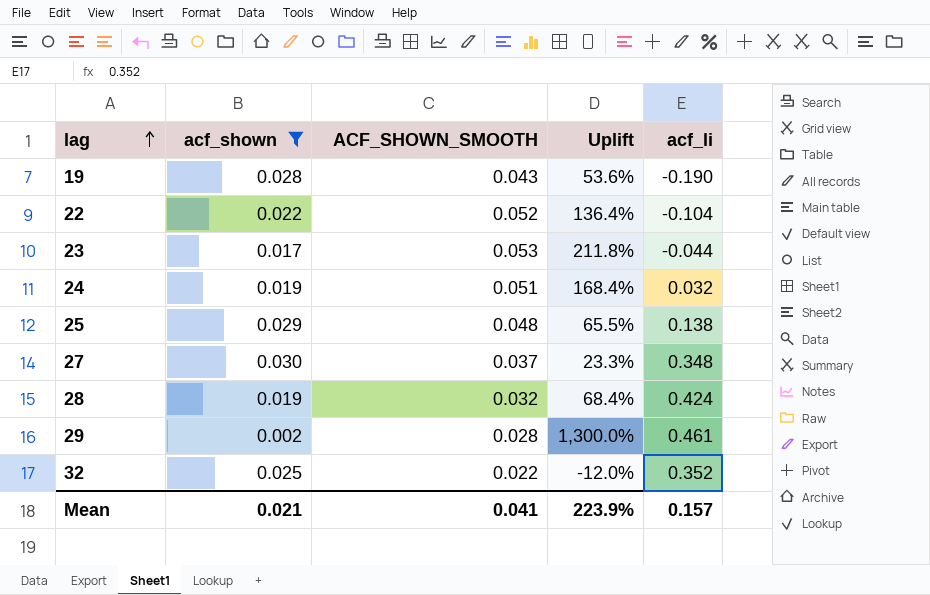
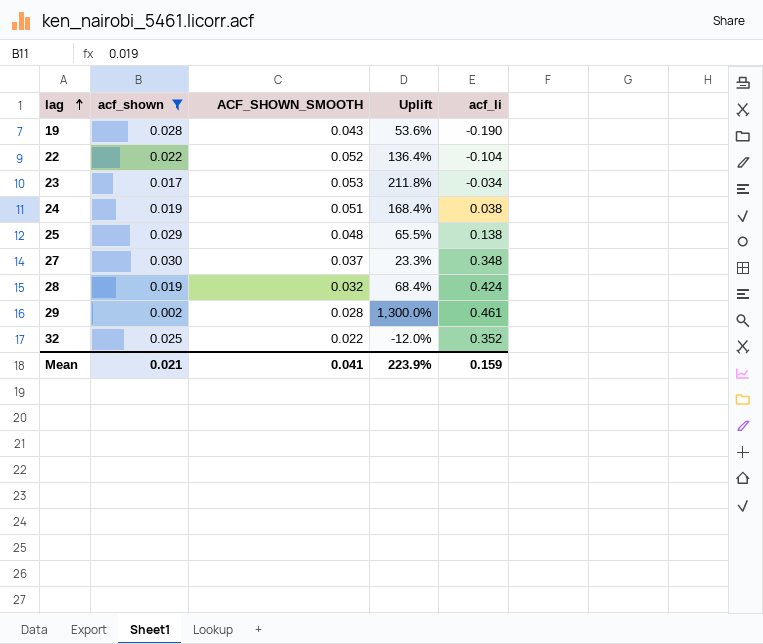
23 | acf_li: -0.044 -> -0.034
24 | acf_li: 0.032 -> 0.038
Mean | acf_li: 0.157 -> 0.159

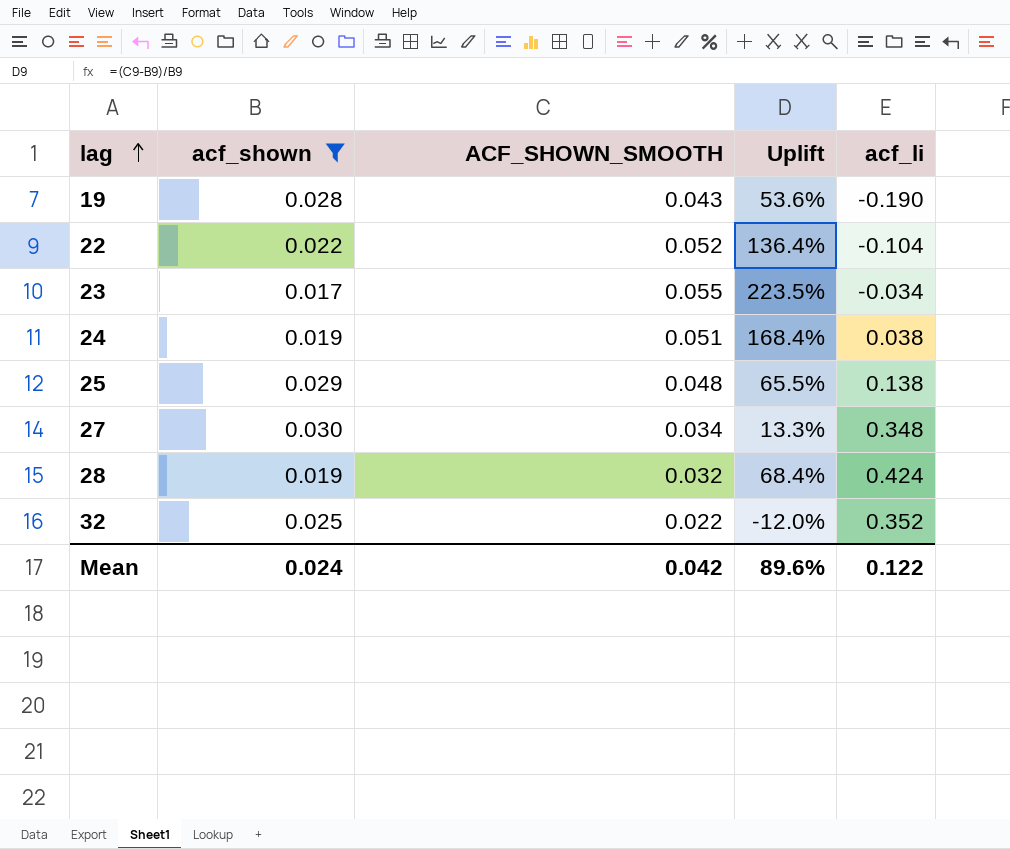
row 29: 0.002 | 0.028 | 1,300.0% | 0.461 -> none
23 | ACF_SHOWN_SMOOTH: 0.053 -> 0.055
23 | Uplift: 211.8% -> 223.5%
27 | ACF_SHOWN_SMOOTH: 0.037 -> 0.034
27 | Uplift: 23.3% -> 13.3%
Mean | acf_shown: 0.021 -> 0.024
Mean | ACF_SHOWN_SMOOTH: 0.041 -> 0.042
Mean | Uplift: 223.9% -> 89.6%
Mean | acf_li: 0.159 -> 0.122

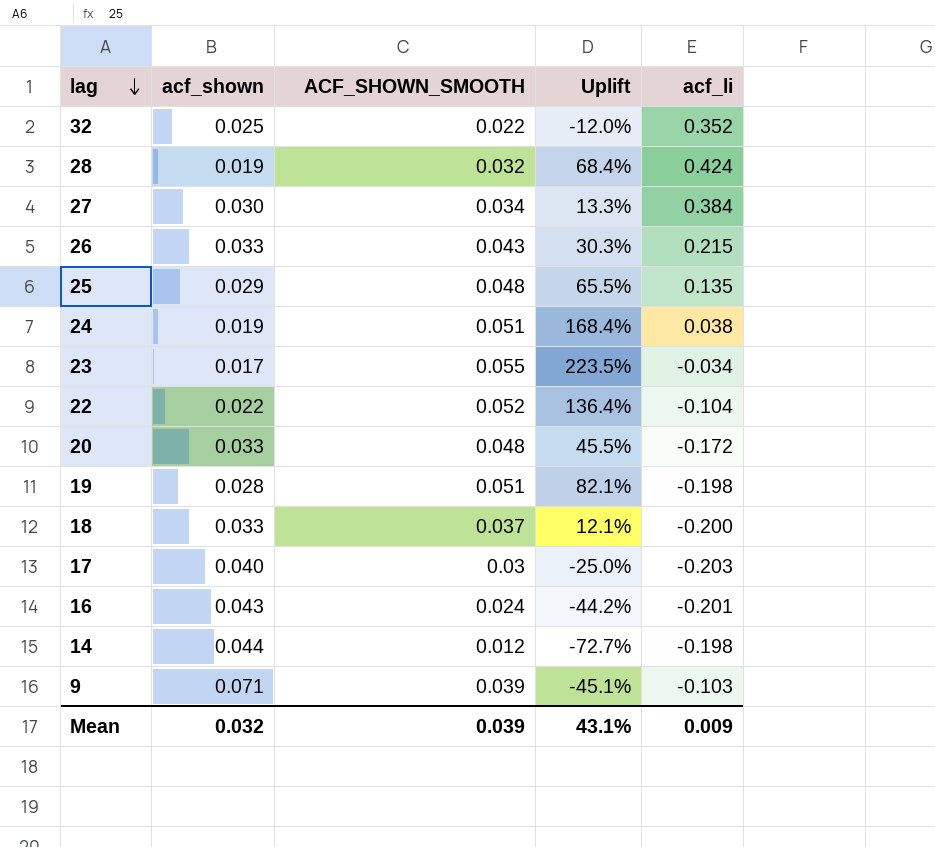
filter: acf_shown <= 0.030 -> none
row order: lag ascending -> lag descending
27 | acf_li: 0.348 -> 0.384
25 | acf_li: 0.138 -> 0.135
19 | ACF_SHOWN_SMOOTH: 0.043 -> 0.051
19 | Uplift: 53.6% -> 82.1%
19 | acf_li: -0.190 -> -0.198
Mean | acf_shown: 0.024 -> 0.032
Mean | ACF_SHOWN_SMOOTH: 0.042 -> 0.039
Mean | Uplift: 89.6% -> 43.1%
Mean | acf_li: 0.122 -> 0.009

